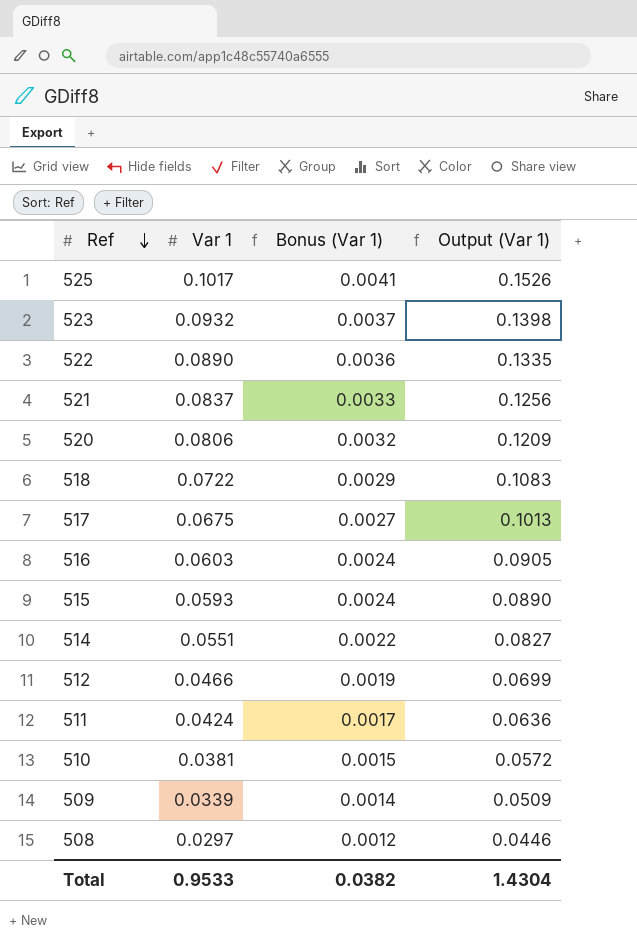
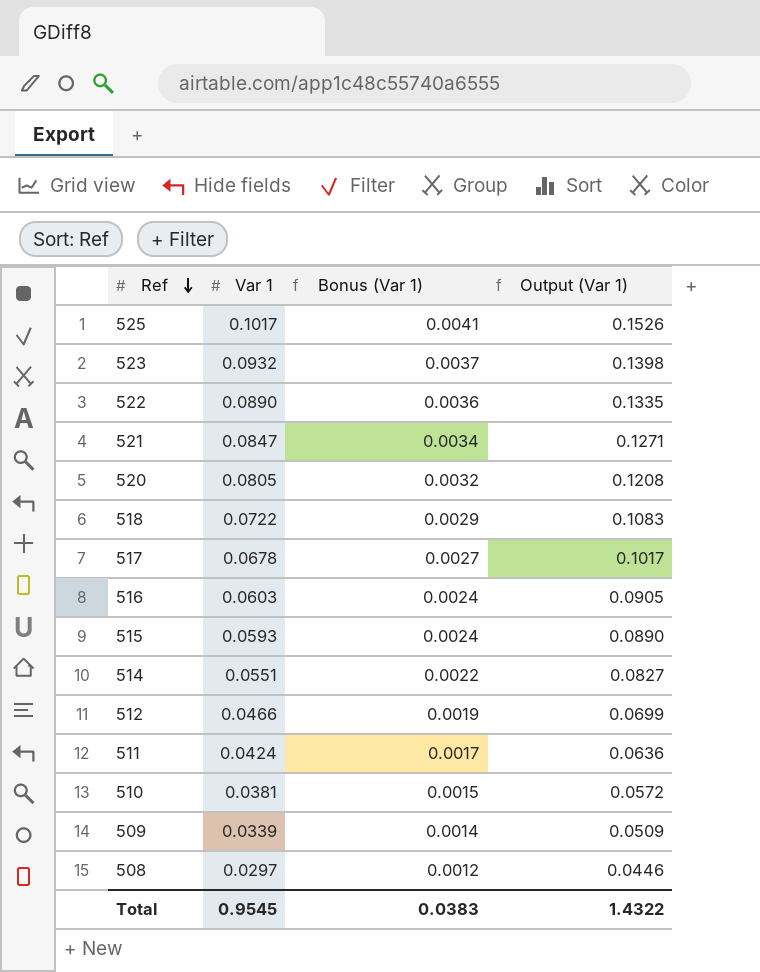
521 | Var 1: 0.0837 -> 0.0847
521 | Bonus (Var 1): 0.0033 -> 0.0034
521 | Output (Var 1): 0.1256 -> 0.1271
520 | Var 1: 0.0806 -> 0.0805
520 | Output (Var 1): 0.1209 -> 0.1208
517 | Var 1: 0.0675 -> 0.0678
517 | Output (Var 1): 0.1013 -> 0.1017
Total | Var 1: 0.9533 -> 0.9545
Total | Bonus (Var 1): 0.0382 -> 0.0383
Total | Output (Var 1): 1.4304 -> 1.4322

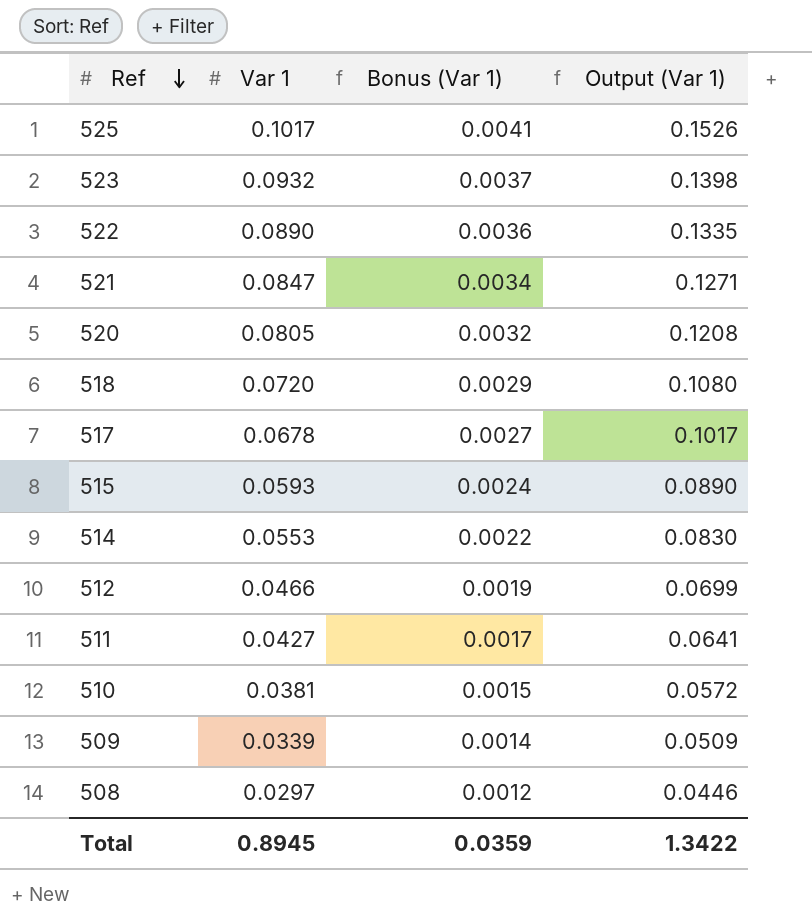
row 516: 0.0603 | 0.0024 | 0.0905 -> none
518 | Var 1: 0.0722 -> 0.0720
518 | Output (Var 1): 0.1083 -> 0.1080
514 | Var 1: 0.0551 -> 0.0553
514 | Output (Var 1): 0.0827 -> 0.0830
511 | Var 1: 0.0424 -> 0.0427
511 | Output (Var 1): 0.0636 -> 0.0641
Total | Var 1: 0.9545 -> 0.8945
Total | Bonus (Var 1): 0.0383 -> 0.0359
Total | Output (Var 1): 1.4322 -> 1.3422

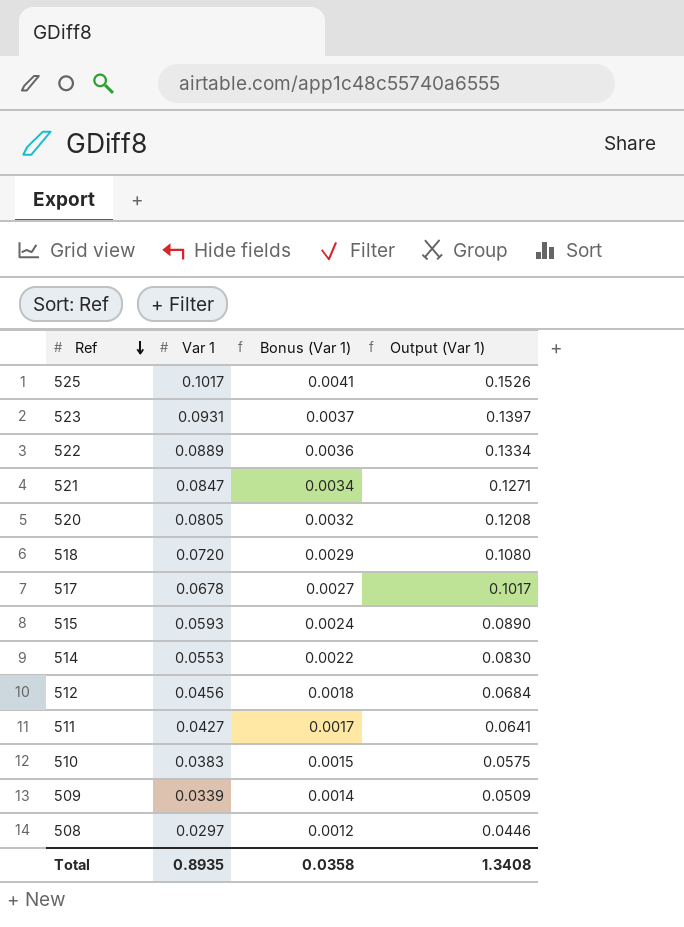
523 | Var 1: 0.0932 -> 0.0931
523 | Output (Var 1): 0.1398 -> 0.1397
522 | Var 1: 0.0890 -> 0.0889
522 | Output (Var 1): 0.1335 -> 0.1334
512 | Var 1: 0.0466 -> 0.0456
512 | Bonus (Var 1): 0.0019 -> 0.0018
512 | Output (Var 1): 0.0699 -> 0.0684
510 | Var 1: 0.0381 -> 0.0383
510 | Output (Var 1): 0.0572 -> 0.0575
Total | Var 1: 0.8945 -> 0.8935
Total | Bonus (Var 1): 0.0359 -> 0.0358
Total | Output (Var 1): 1.3422 -> 1.3408

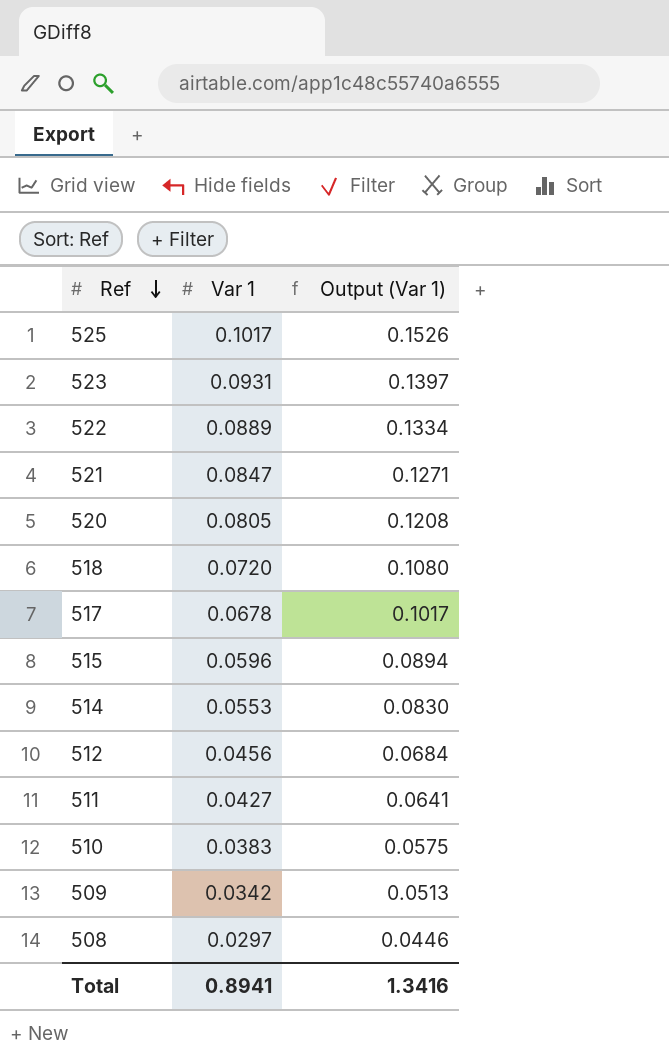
column Bonus (Var 1) | formula: [Var 1] * 0.04 -> none
515 | Var 1: 0.0593 -> 0.0596
515 | Output (Var 1): 0.0890 -> 0.0894
509 | Var 1: 0.0339 -> 0.0342
509 | Output (Var 1): 0.0509 -> 0.0513
Total | Var 1: 0.8935 -> 0.8941
Total | Output (Var 1): 1.3408 -> 1.3416

